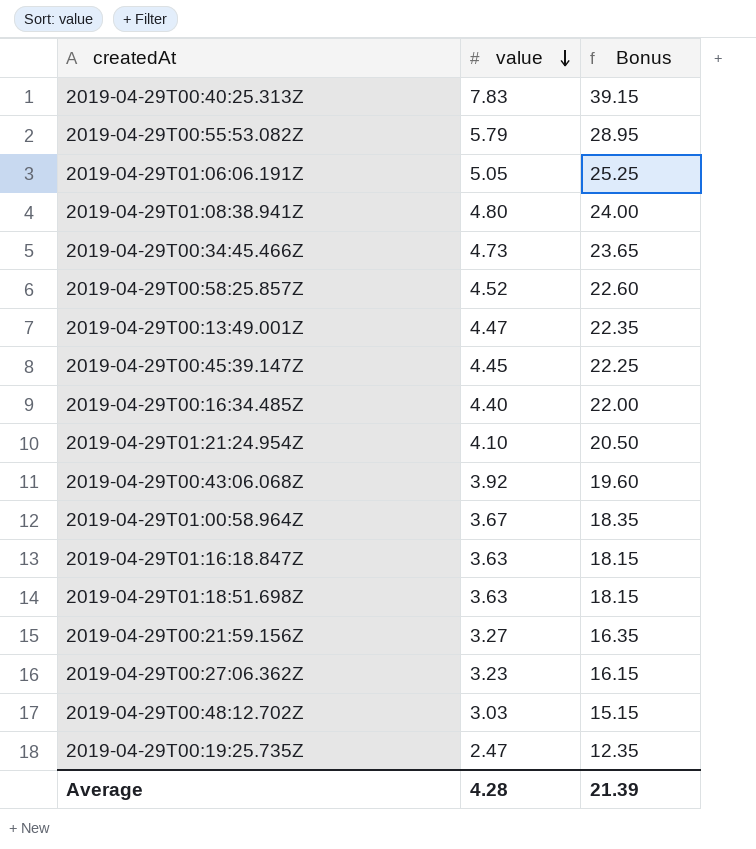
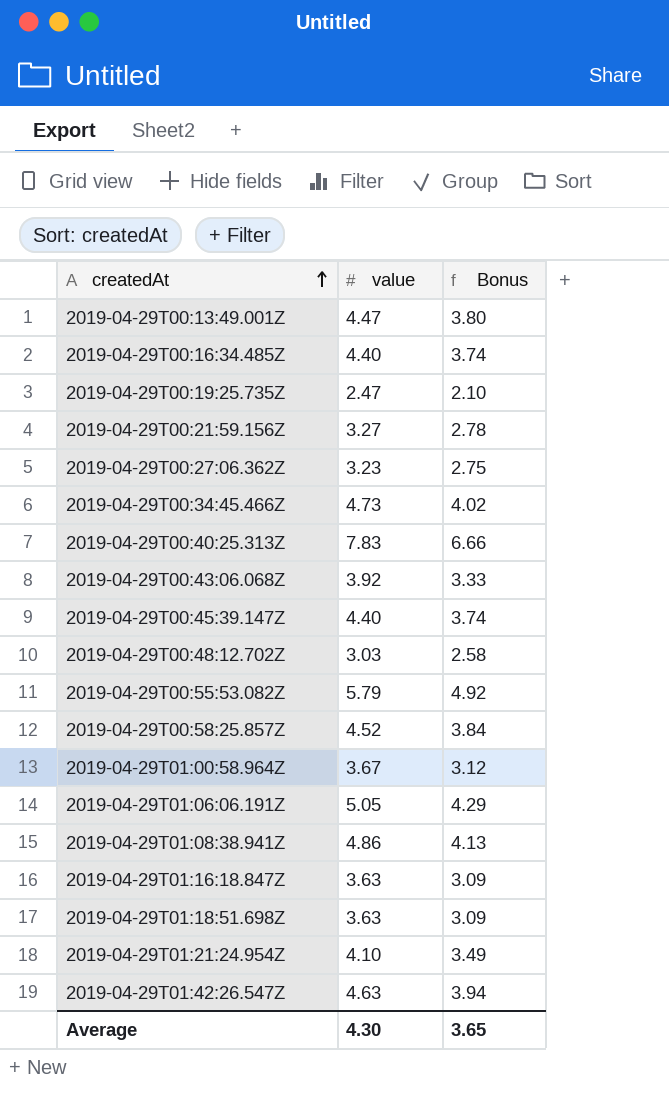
row order: value descending -> createdAt ascending
column Bonus | formula: [value] * 5 -> [value] * 0.85
2019-04-29T00:45:39.147Z | value: 4.45 -> 4.40
2019-04-29T01:08:38.941Z | value: 4.80 -> 4.86
row 2019-04-29T01:42:26.547Z: none -> 4.63 | 3.94
Average | value: 4.28 -> 4.30
Average | Bonus: 21.39 -> 3.65

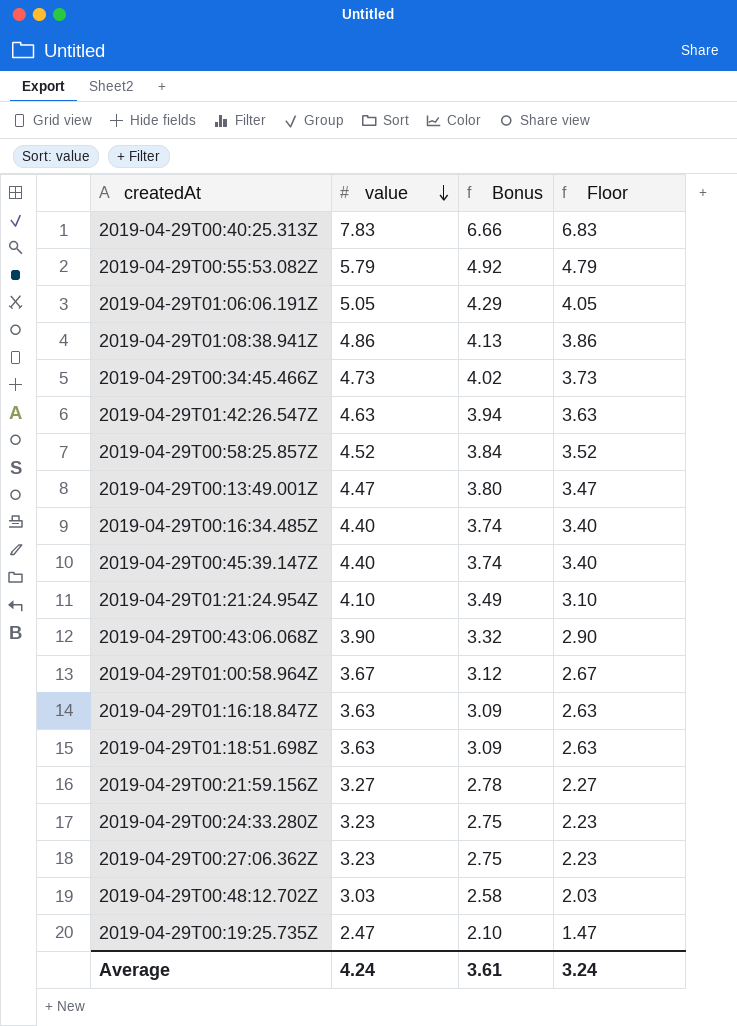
row order: createdAt ascending -> value descending
column Floor | formula: none -> [value] - 1
2019-04-29T00:43:06.068Z | value: 3.92 -> 3.90
2019-04-29T00:43:06.068Z | Bonus: 3.33 -> 3.32
row 2019-04-29T00:24:33.280Z: none -> 3.23 | 2.75 | 2.23
Average | value: 4.30 -> 4.24
Average | Bonus: 3.65 -> 3.61

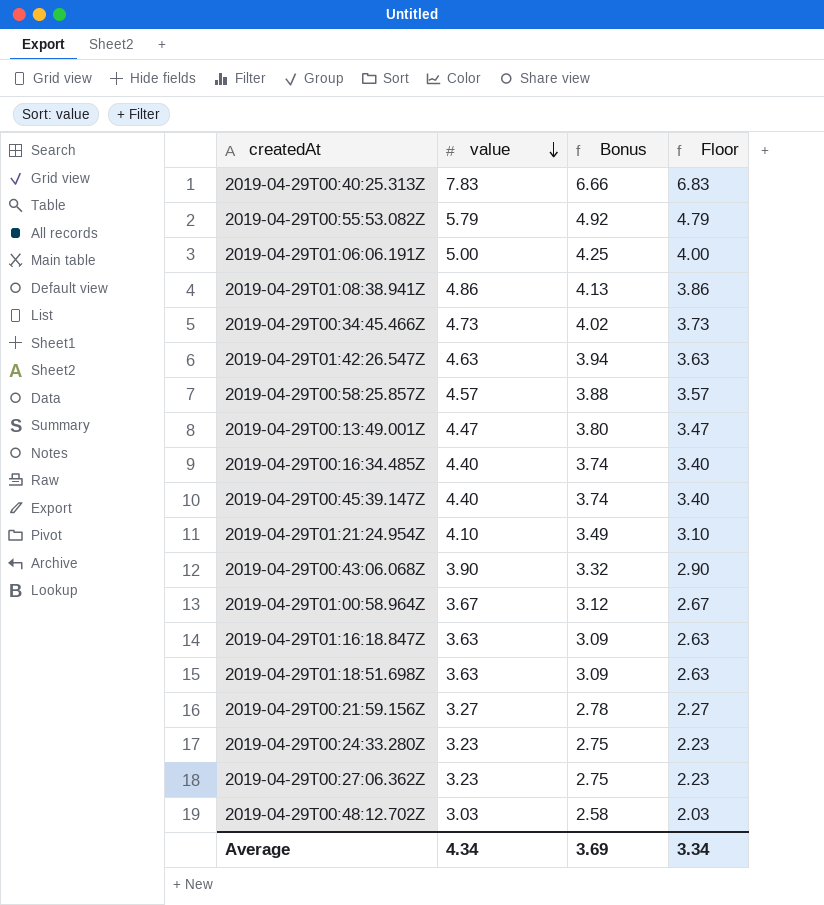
row 2019-04-29T00:19:25.735Z: 2.47 | 2.10 | 1.47 -> none
2019-04-29T01:06:06.191Z | value: 5.05 -> 5.00
2019-04-29T01:06:06.191Z | Bonus: 4.29 -> 4.25
2019-04-29T01:06:06.191Z | Floor: 4.05 -> 4.00
2019-04-29T00:58:25.857Z | value: 4.52 -> 4.57
2019-04-29T00:58:25.857Z | Bonus: 3.84 -> 3.88
2019-04-29T00:58:25.857Z | Floor: 3.52 -> 3.57
Average | value: 4.24 -> 4.34
Average | Bonus: 3.61 -> 3.69
Average | Floor: 3.24 -> 3.34

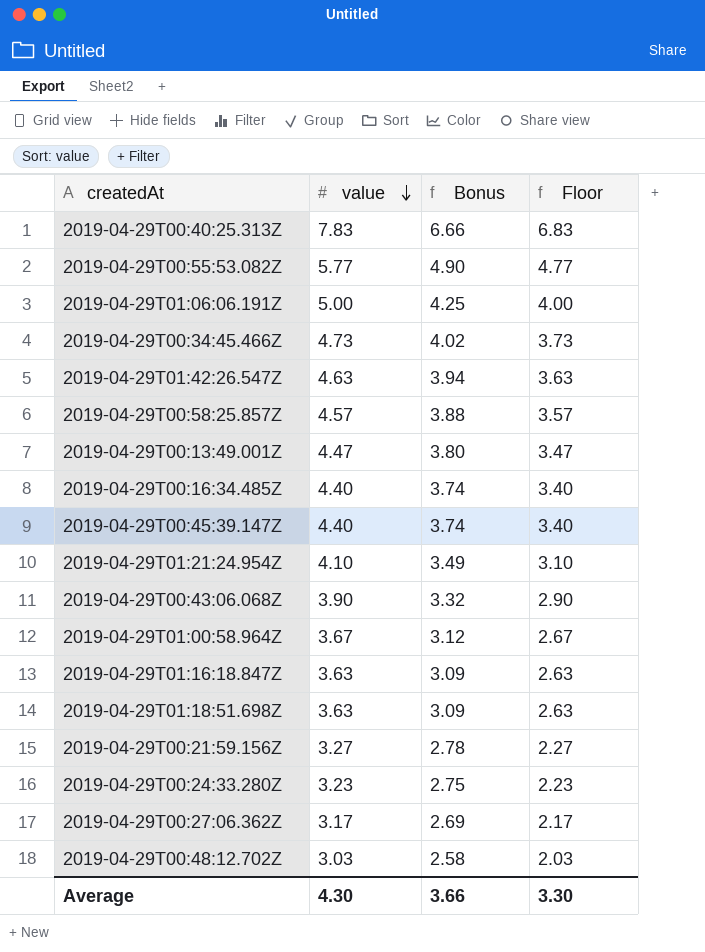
row 2019-04-29T01:08:38.941Z: 4.86 | 4.13 | 3.86 -> none
2019-04-29T00:55:53.082Z | value: 5.79 -> 5.77
2019-04-29T00:55:53.082Z | Bonus: 4.92 -> 4.90
2019-04-29T00:55:53.082Z | Floor: 4.79 -> 4.77
2019-04-29T00:27:06.362Z | value: 3.23 -> 3.17
2019-04-29T00:27:06.362Z | Bonus: 2.75 -> 2.69
2019-04-29T00:27:06.362Z | Floor: 2.23 -> 2.17
Average | value: 4.34 -> 4.30
Average | Bonus: 3.69 -> 3.66
Average | Floor: 3.34 -> 3.30

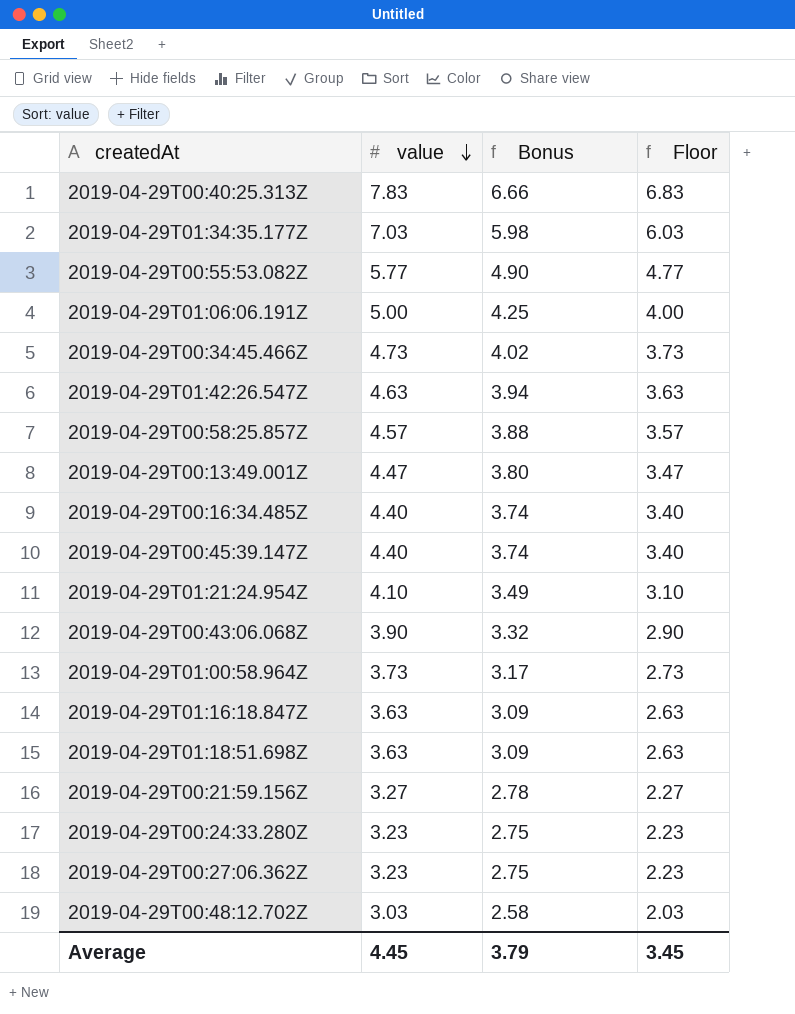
row 2019-04-29T01:34:35.177Z: none -> 7.03 | 5.98 | 6.03
2019-04-29T01:00:58.964Z | value: 3.67 -> 3.73
2019-04-29T01:00:58.964Z | Bonus: 3.12 -> 3.17
2019-04-29T01:00:58.964Z | Floor: 2.67 -> 2.73
2019-04-29T00:27:06.362Z | value: 3.17 -> 3.23
2019-04-29T00:27:06.362Z | Bonus: 2.69 -> 2.75
2019-04-29T00:27:06.362Z | Floor: 2.17 -> 2.23
Average | value: 4.30 -> 4.45
Average | Bonus: 3.66 -> 3.79
Average | Floor: 3.30 -> 3.45

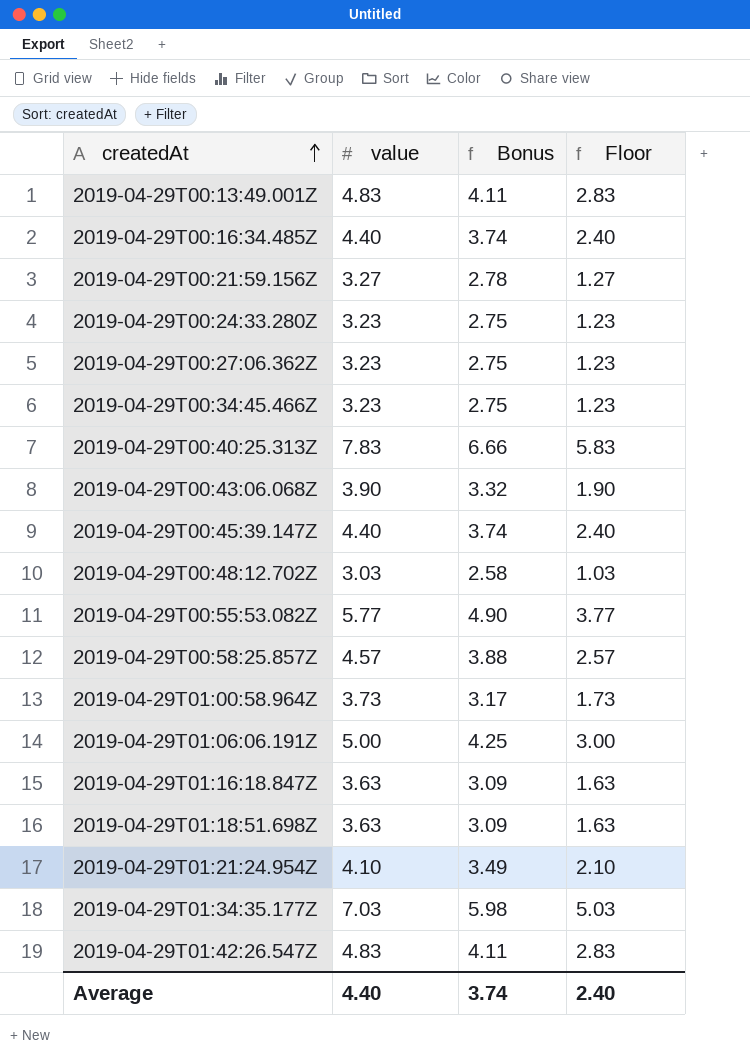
row order: value descending -> createdAt ascending
column Floor | formula: [value] - 1 -> [value] - 2
2019-04-29T00:13:49.001Z | value: 4.47 -> 4.83
2019-04-29T00:13:49.001Z | Bonus: 3.80 -> 4.11
2019-04-29T00:34:45.466Z | value: 4.73 -> 3.23
2019-04-29T00:34:45.466Z | Bonus: 4.02 -> 2.75
2019-04-29T01:42:26.547Z | value: 4.63 -> 4.83
2019-04-29T01:42:26.547Z | Bonus: 3.94 -> 4.11
Average | value: 4.45 -> 4.40
Average | Bonus: 3.79 -> 3.74
Average | Floor: 3.45 -> 2.40

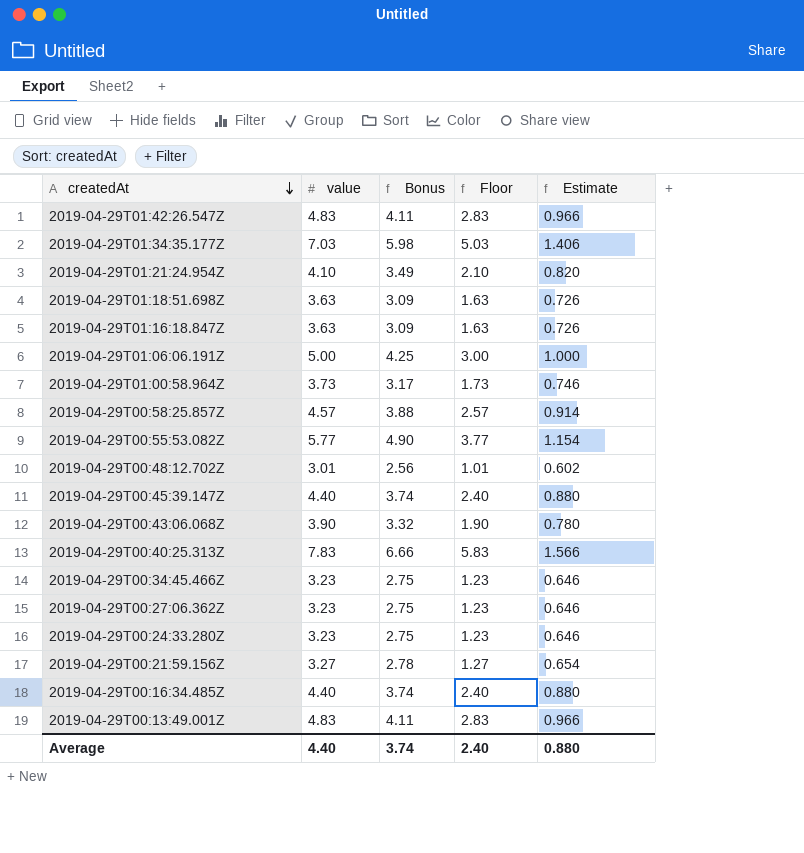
row order: createdAt ascending -> createdAt descending
column Estimate | formula: none -> [value] * 0.2
2019-04-29T00:48:12.702Z | value: 3.03 -> 3.01
2019-04-29T00:48:12.702Z | Bonus: 2.58 -> 2.56
2019-04-29T00:48:12.702Z | Floor: 1.03 -> 1.01

